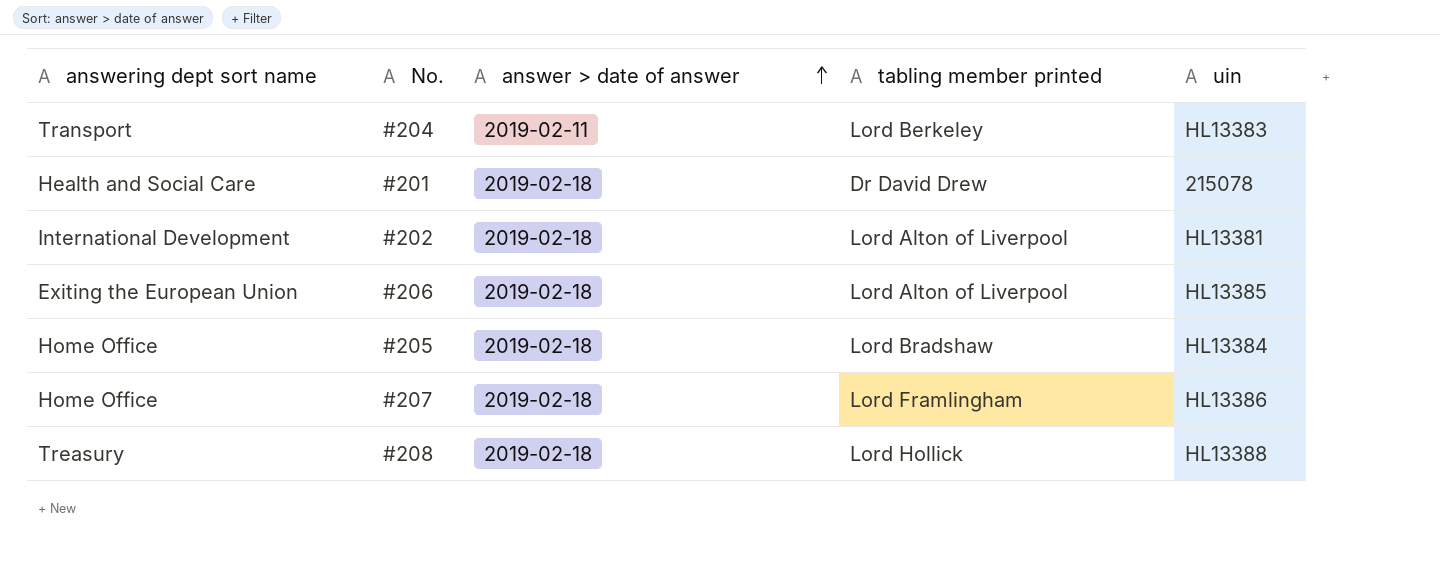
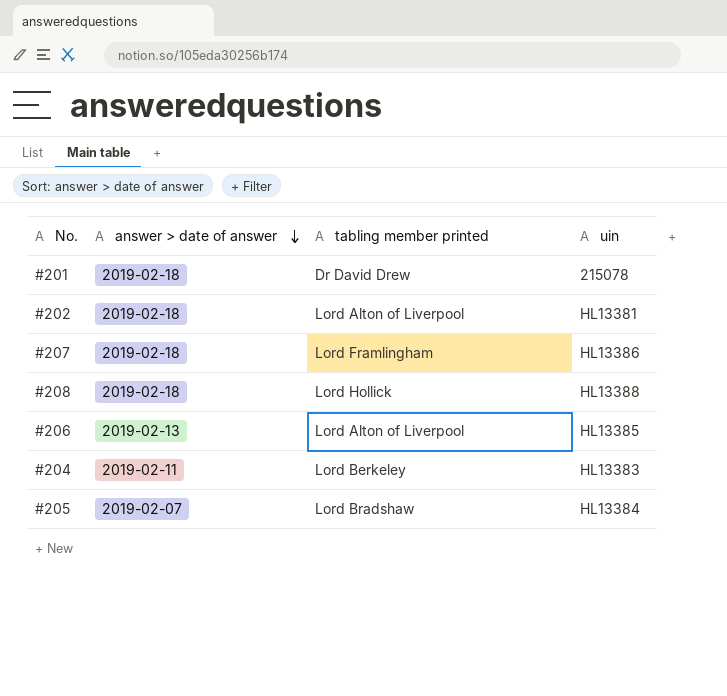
row order: answer > date of answer ascending -> answer > date of answer descending
column answering dept sort name | position: 1 -> none
#206 | answer > date of answer: 2019-02-18 -> 2019-02-13
#205 | answer > date of answer: 2019-02-18 -> 2019-02-07

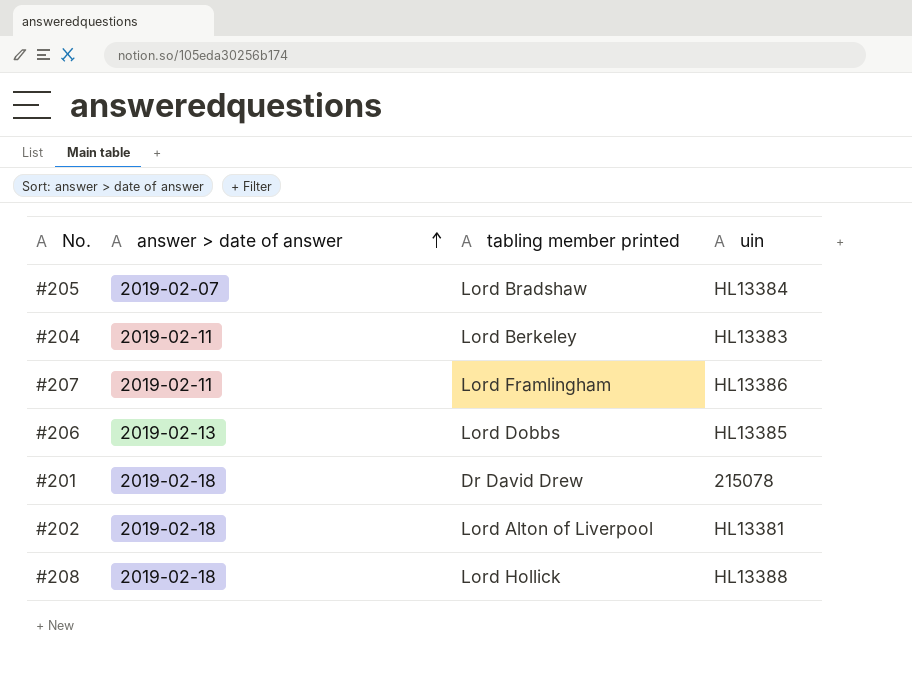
row order: answer > date of answer descending -> answer > date of answer ascending
#207 | answer > date of answer: 2019-02-18 -> 2019-02-11
#206 | tabling member printed: Lord Alton of Liverpool -> Lord Dobbs

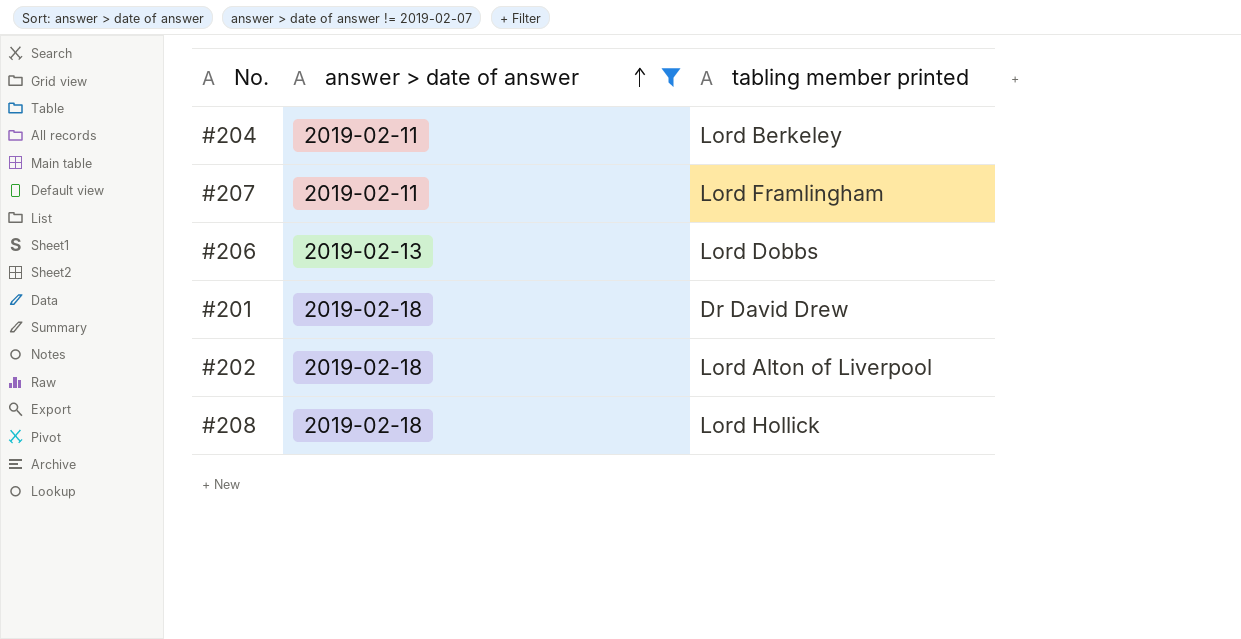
filter: none -> answer > date of answer != 2019-02-07
column uin | position: 4 -> none

